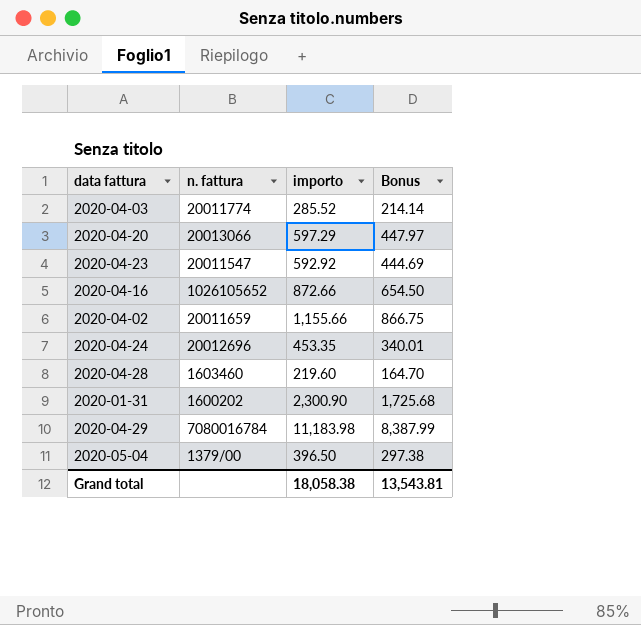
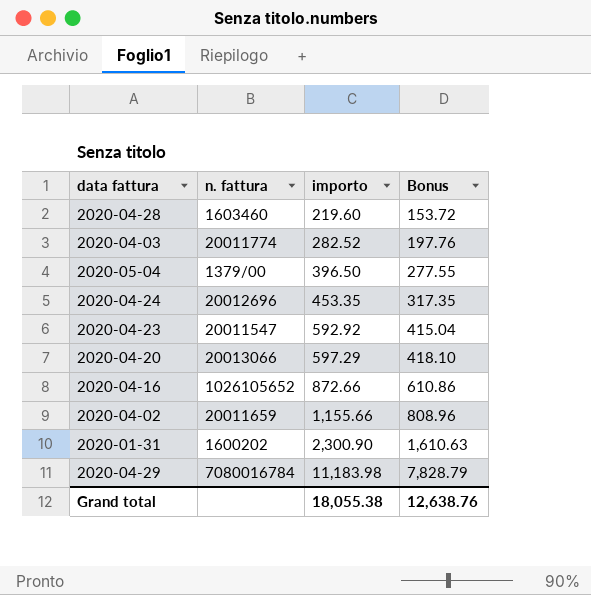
row order: none -> importo ascending
column Bonus | formula: [importo] * 0.75 -> [importo] * 0.7
2020-04-03 | importo: 285.52 -> 282.52
Grand total | importo: 18,058.38 -> 18,055.38
Grand total | Bonus: 13,543.81 -> 12,638.76

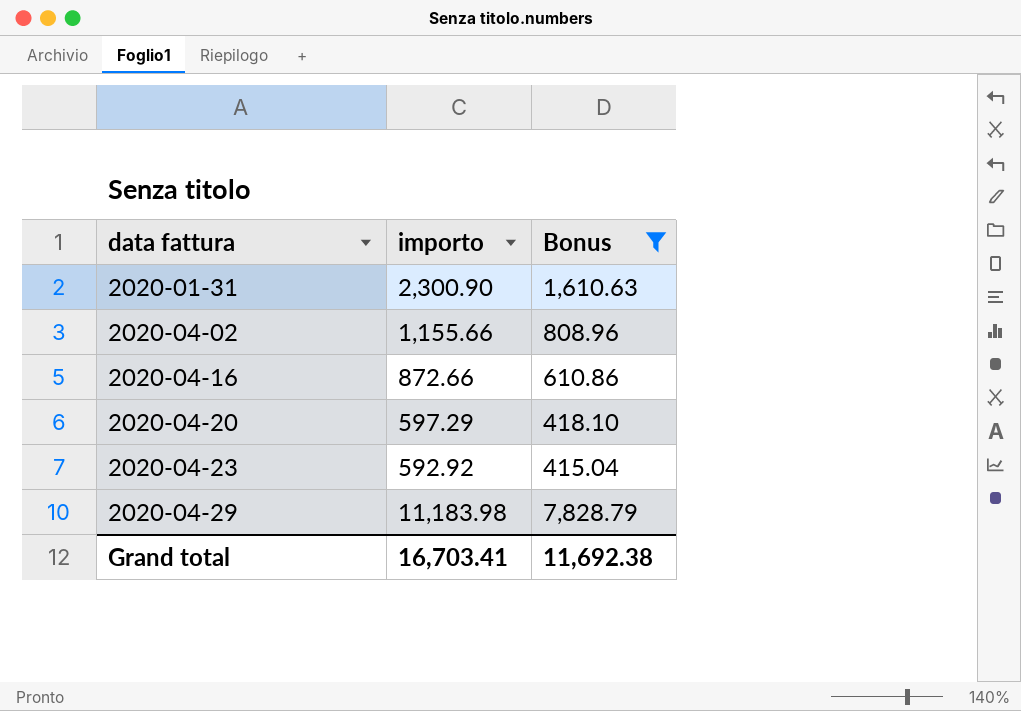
filter: none -> Bonus >= 415.04
row order: importo ascending -> data fattura ascending
column n. fattura | position: 2 -> none
Grand total | importo: 18,055.38 -> 16,703.41
Grand total | Bonus: 12,638.76 -> 11,692.38

